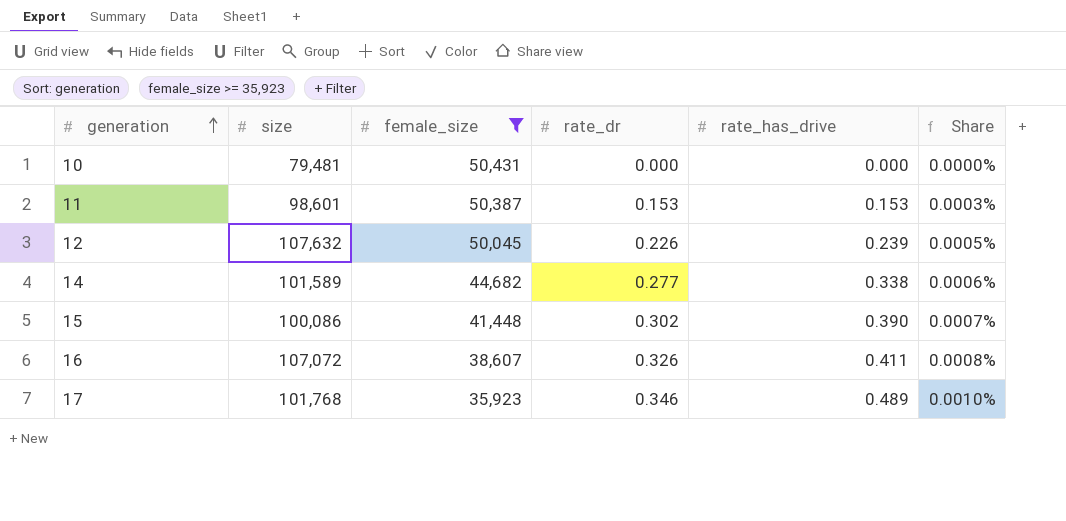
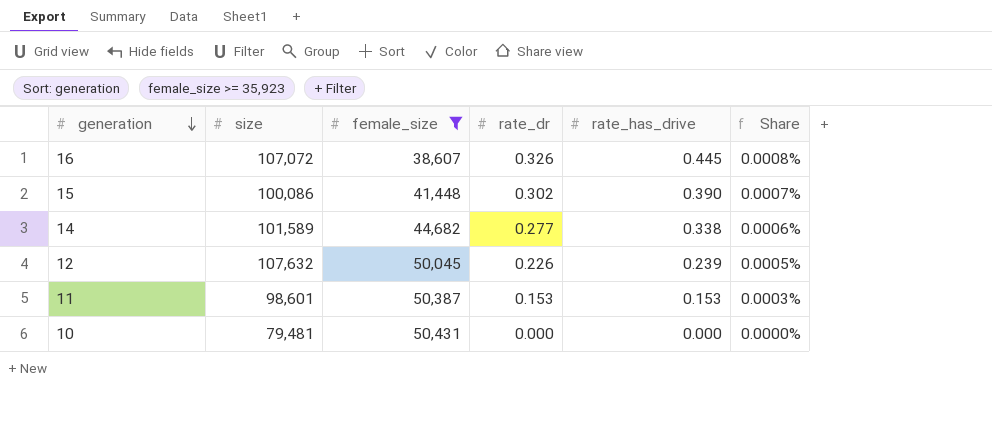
row order: generation ascending -> generation descending
row 17: 101,768 | 35,923 | 0.346 | 0.489 | 0.0010% -> none
16 | rate_has_drive: 0.411 -> 0.445

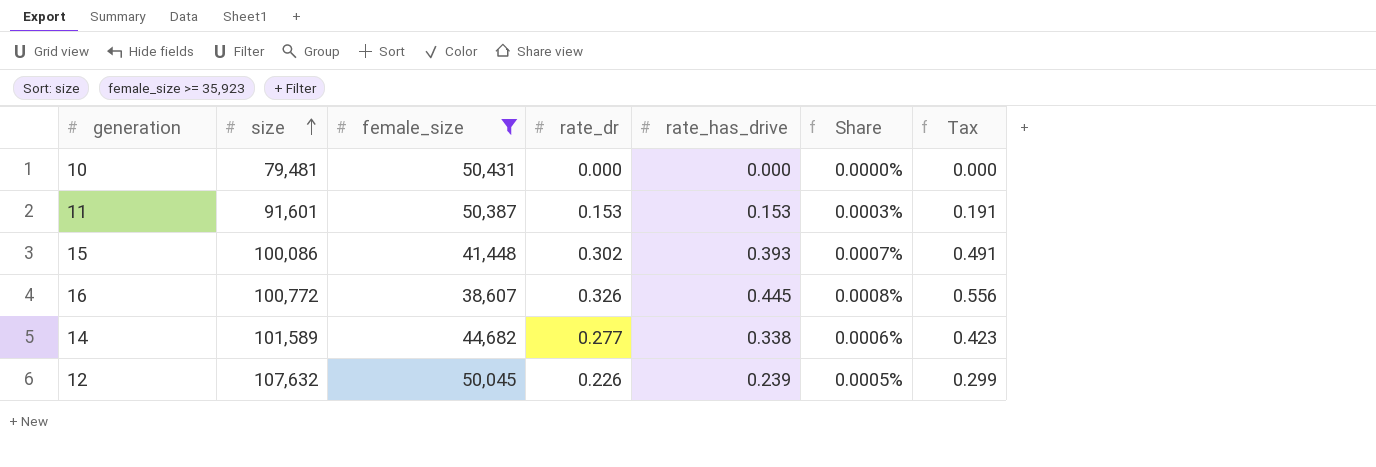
row order: generation descending -> size ascending
column Tax | formula: none -> [rate_has_drive] * 1.25
11 | size: 98,601 -> 91,601
15 | rate_has_drive: 0.390 -> 0.393
16 | size: 107,072 -> 100,772

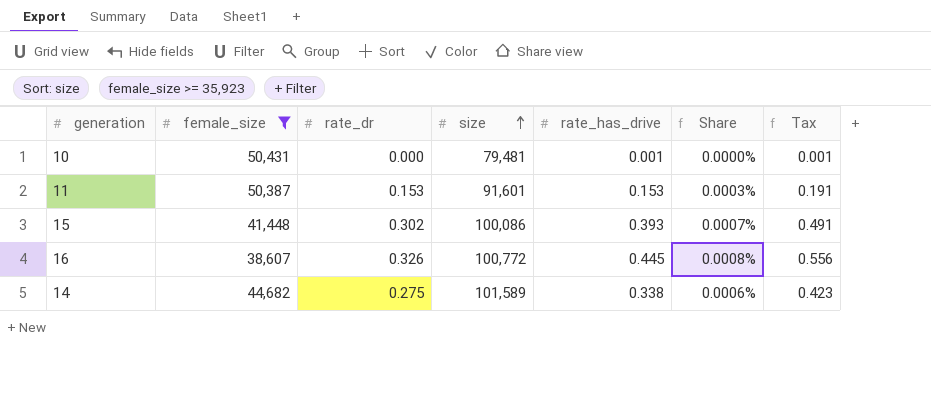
column size | position: 2 -> 4
row 12: 107,632 | 50,045 | 0.226 | 0.239 | 0.0005% | 0.299 -> none
10 | rate_has_drive: 0.000 -> 0.001
10 | Tax: 0.000 -> 0.001
14 | rate_dr: 0.277 -> 0.275

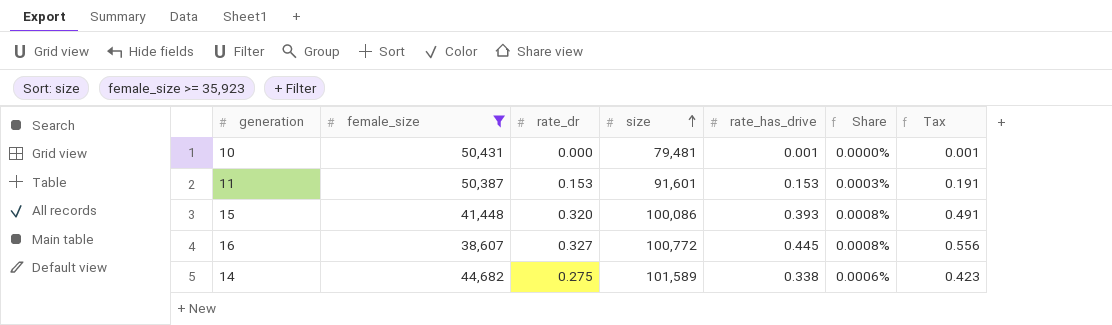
15 | rate_dr: 0.302 -> 0.320
15 | Share: 0.0007% -> 0.0008%
16 | rate_dr: 0.326 -> 0.327

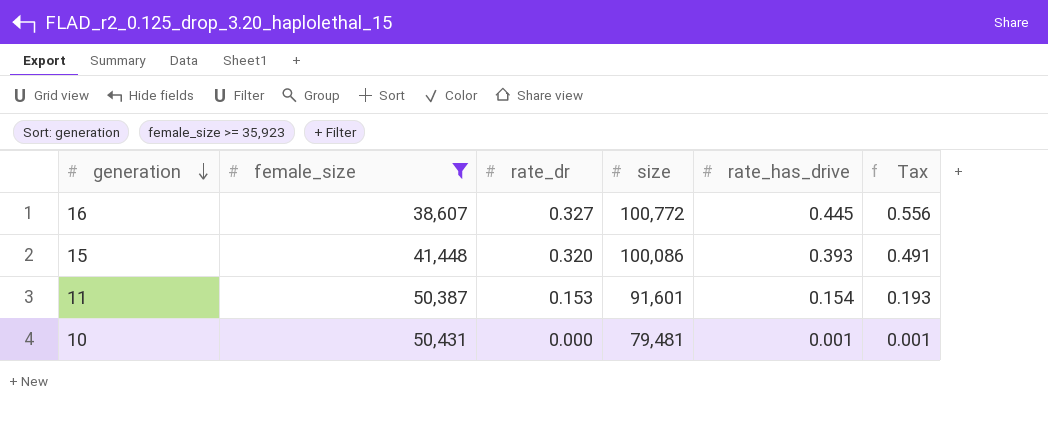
row order: size ascending -> generation descending
column Share | formula: [rate_dr] / [female_size] -> none
row 14: 44,682 | 0.275 | 101,589 | 0.338 | 0.0006% | 0.423 -> none
11 | rate_has_drive: 0.153 -> 0.154
11 | Tax: 0.191 -> 0.193

